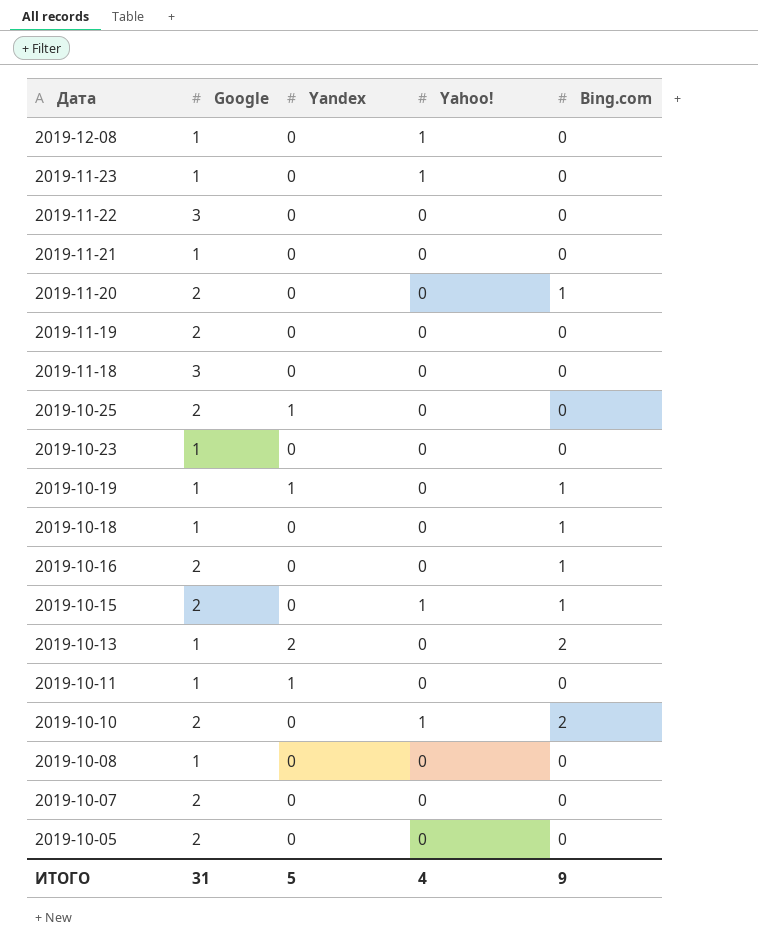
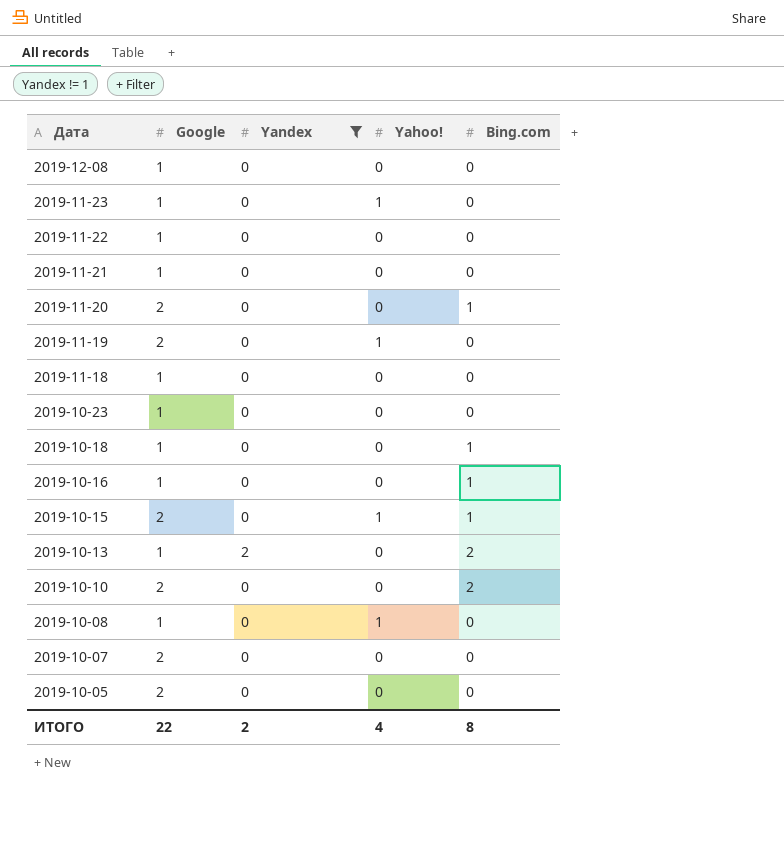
filter: none -> Yandex != 1
2019-12-08 | Yahoo!: 1 -> 0
2019-11-22 | Google: 3 -> 1
2019-11-19 | Yahoo!: 0 -> 1
2019-11-18 | Google: 3 -> 1
2019-10-16 | Google: 2 -> 1
2019-10-10 | Yahoo!: 1 -> 0
2019-10-08 | Yahoo!: 0 -> 1
ИТОГО | Google: 31 -> 22
ИТОГО | Yandex: 5 -> 2
ИТОГО | Bing.com: 9 -> 8

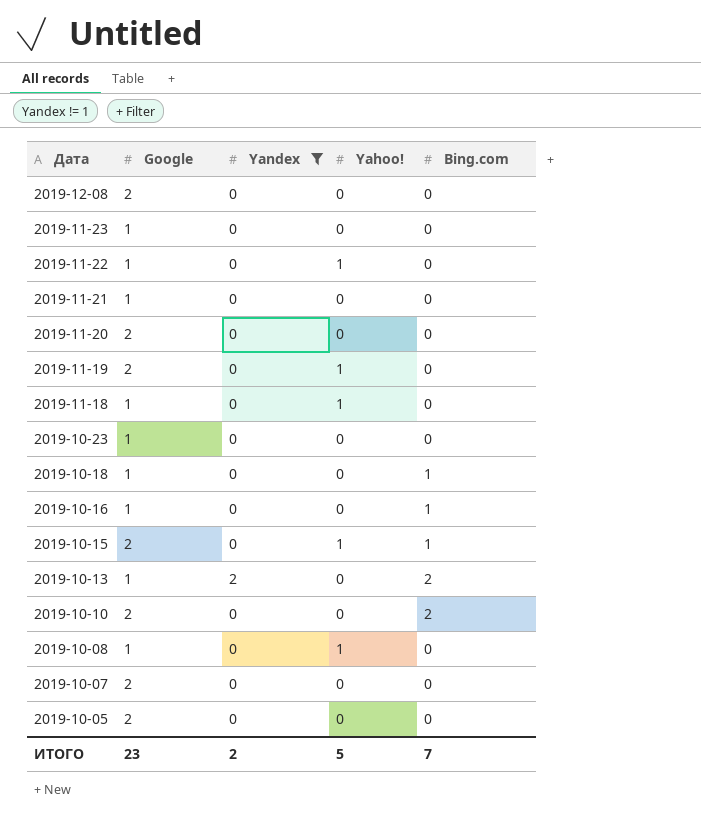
2019-12-08 | Google: 1 -> 2
2019-11-23 | Yahoo!: 1 -> 0
2019-11-22 | Yahoo!: 0 -> 1
2019-11-20 | Bing.com: 1 -> 0
2019-11-18 | Yahoo!: 0 -> 1
ИТОГО | Google: 22 -> 23
ИТОГО | Yahoo!: 4 -> 5
ИТОГО | Bing.com: 8 -> 7

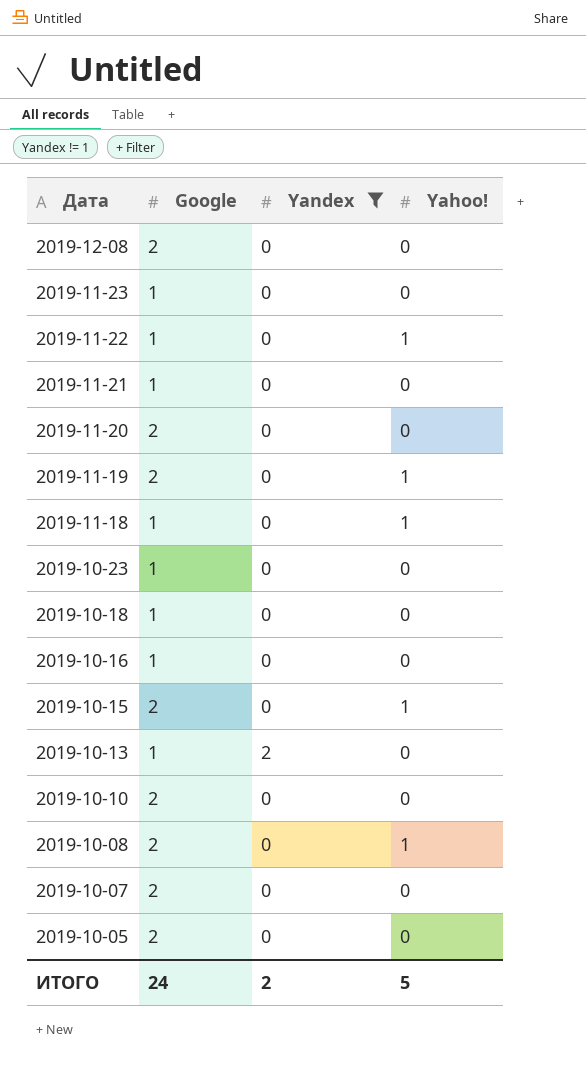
column Bing.com | position: 5 -> none
2019-10-08 | Google: 1 -> 2
ИТОГО | Google: 23 -> 24

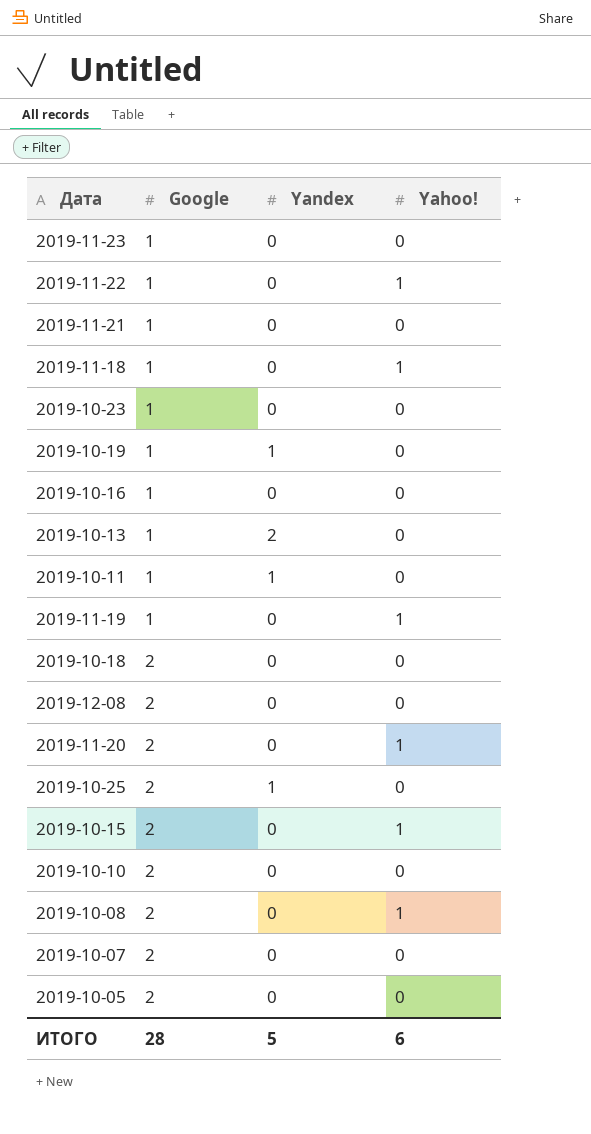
filter: Yandex != 1 -> none
row order: Дата descending -> Google ascending
2019-11-19 | Google: 2 -> 1
2019-10-18 | Google: 1 -> 2
2019-11-20 | Yahoo!: 0 -> 1
ИТОГО | Google: 24 -> 28
ИТОГО | Yandex: 2 -> 5
ИТОГО | Yahoo!: 5 -> 6

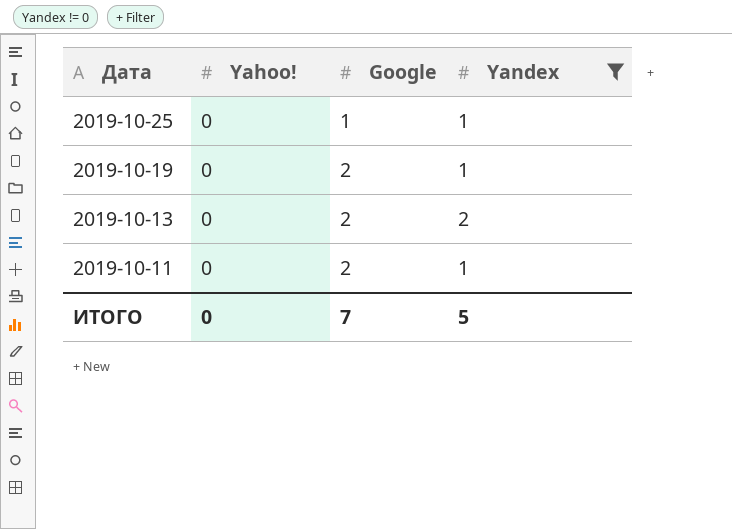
filter: none -> Yandex != 0
row order: Google ascending -> Дата descending
column Yahoo! | position: 4 -> 2
2019-10-25 | Google: 2 -> 1
2019-10-19 | Google: 1 -> 2
2019-10-13 | Google: 1 -> 2
2019-10-11 | Google: 1 -> 2
ИТОГО | Yahoo!: 6 -> 0
ИТОГО | Google: 28 -> 7

